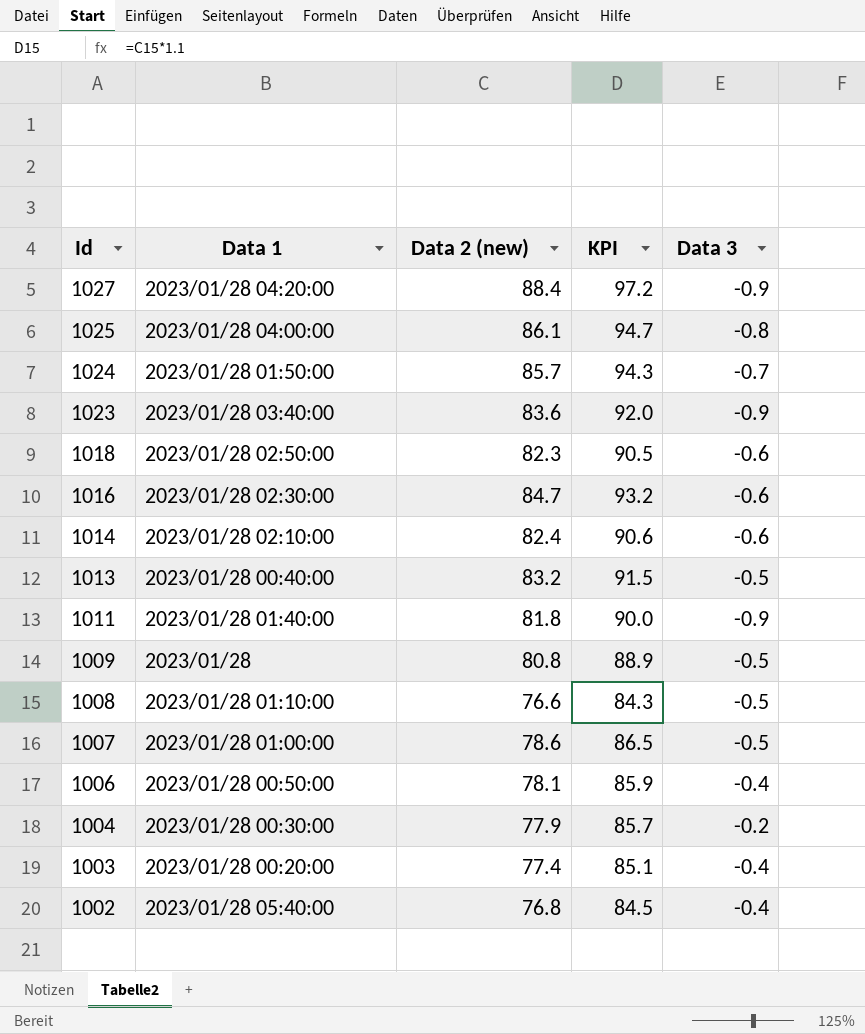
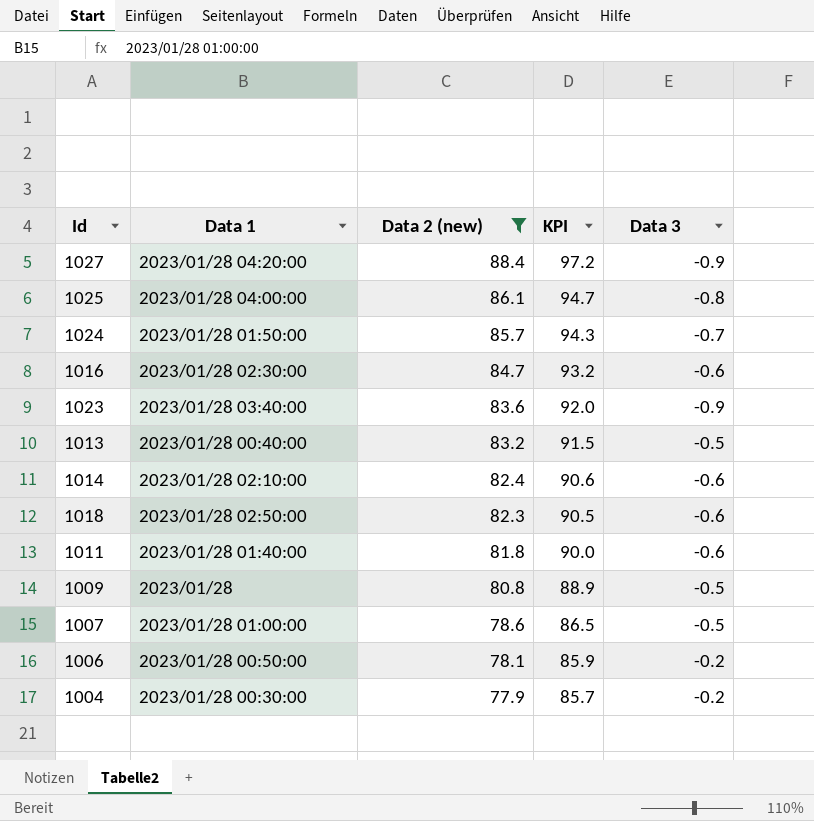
filter: none -> Data 2 (new) >= 77.9
row order: Id descending -> Data 2 (new) descending
1011 | Data 3: -0.9 -> -0.6
1006 | Data 3: -0.4 -> -0.2

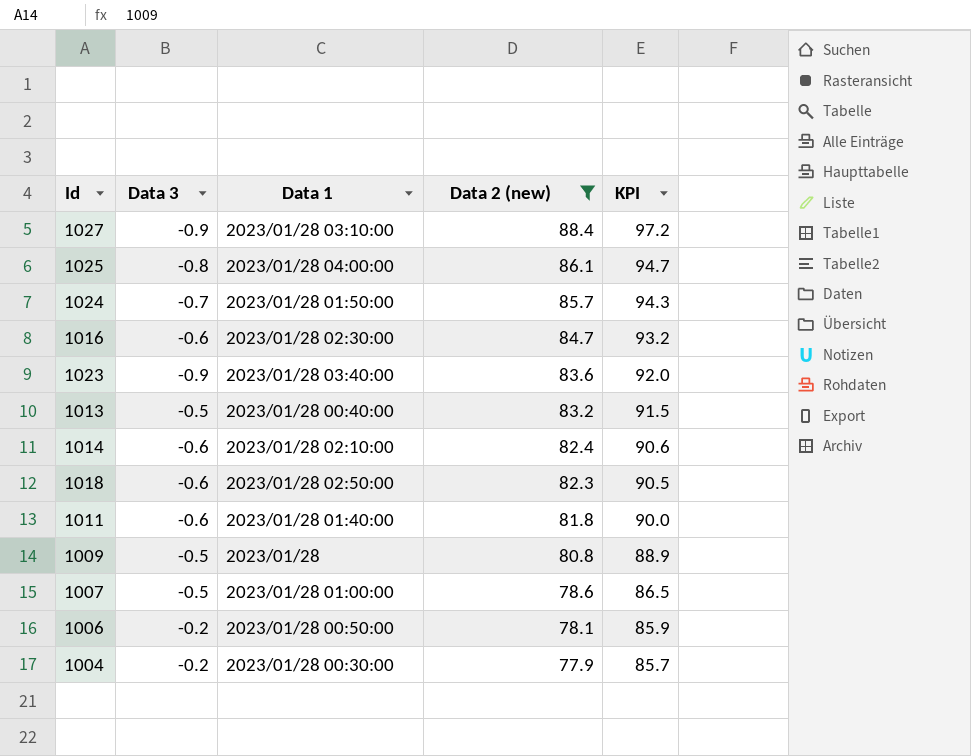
column Data 3 | position: 5 -> 2
1027 | Data 1: 2023/01/28 04:20:00 -> 2023/01/28 03:10:00

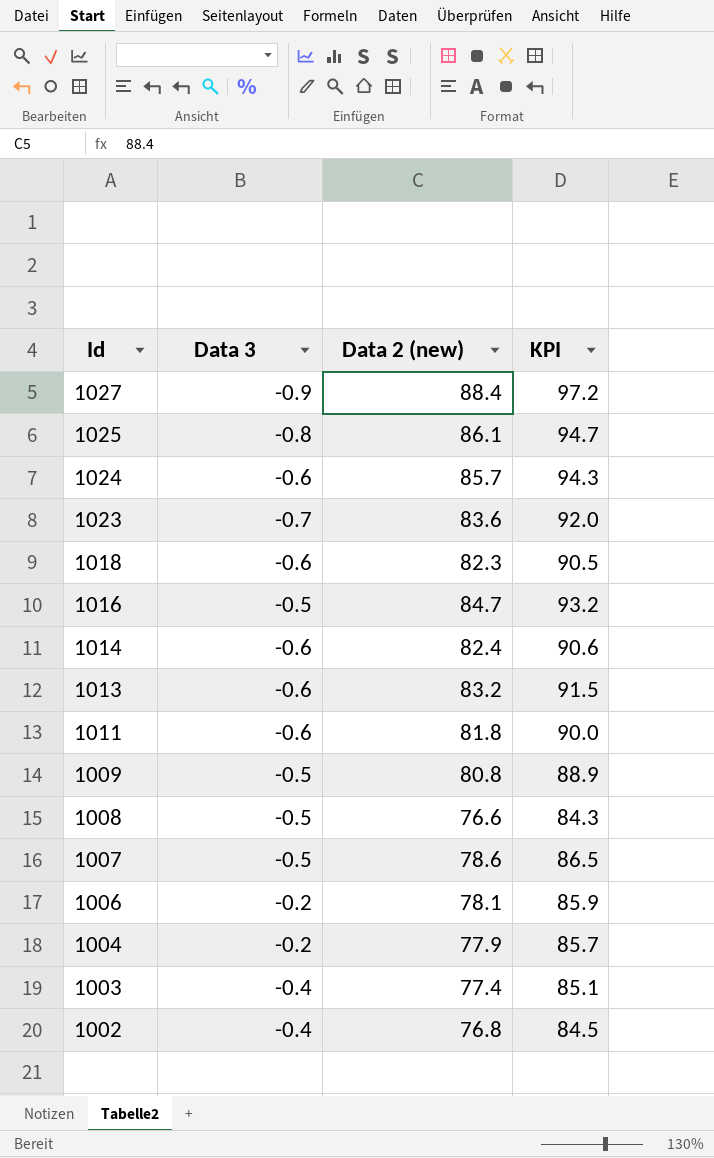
filter: Data 2 (new) >= 77.9 -> none
row order: Data 2 (new) descending -> Id descending
column Data 1 | position: 3 -> none
1024 | Data 3: -0.7 -> -0.6
1023 | Data 3: -0.9 -> -0.7
1016 | Data 3: -0.6 -> -0.5
1013 | Data 3: -0.5 -> -0.6

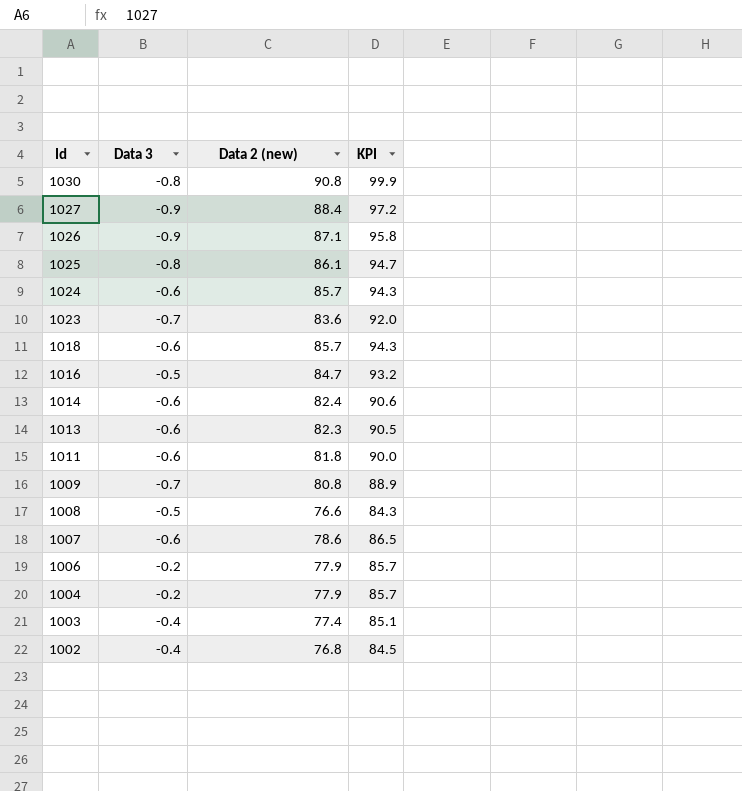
row 1030: none -> -0.8 | 90.8 | 99.9
row 1026: none -> -0.9 | 87.1 | 95.8
1018 | Data 2 (new): 82.3 -> 85.7
1018 | KPI: 90.5 -> 94.3
1013 | Data 2 (new): 83.2 -> 82.3
1013 | KPI: 91.5 -> 90.5
1009 | Data 3: -0.5 -> -0.7
1007 | Data 3: -0.5 -> -0.6
1006 | Data 2 (new): 78.1 -> 77.9
1006 | KPI: 85.9 -> 85.7

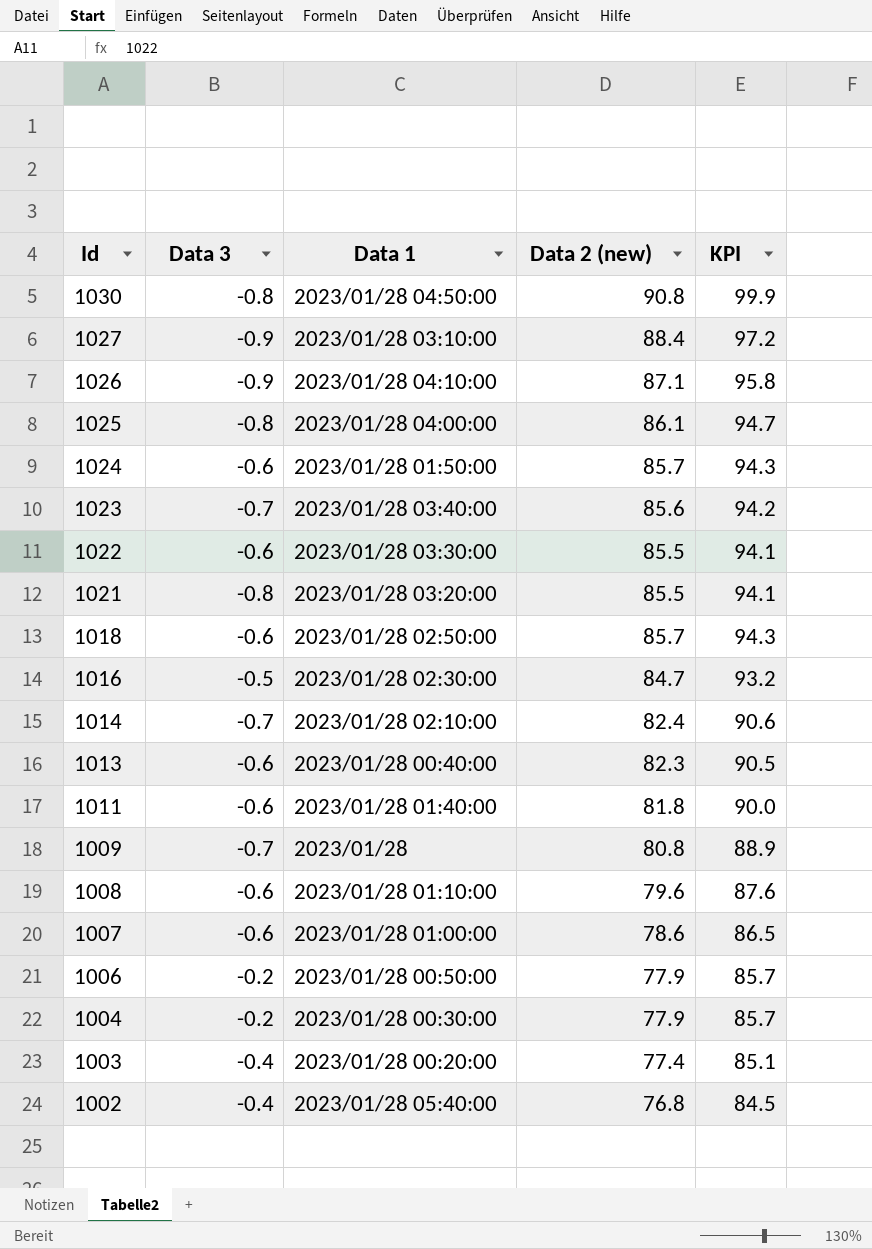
column Data 1 | position: none -> 3
1023 | Data 2 (new): 83.6 -> 85.6
1023 | KPI: 92.0 -> 94.2
row 1022: none -> -0.6 | 2023/01/28 03:30:00 | 85.5 | 94.1
row 1021: none -> -0.8 | 2023/01/28 03:20:00 | 85.5 | 94.1
1014 | Data 3: -0.6 -> -0.7
1008 | Data 3: -0.5 -> -0.6
1008 | Data 2 (new): 76.6 -> 79.6
1008 | KPI: 84.3 -> 87.6

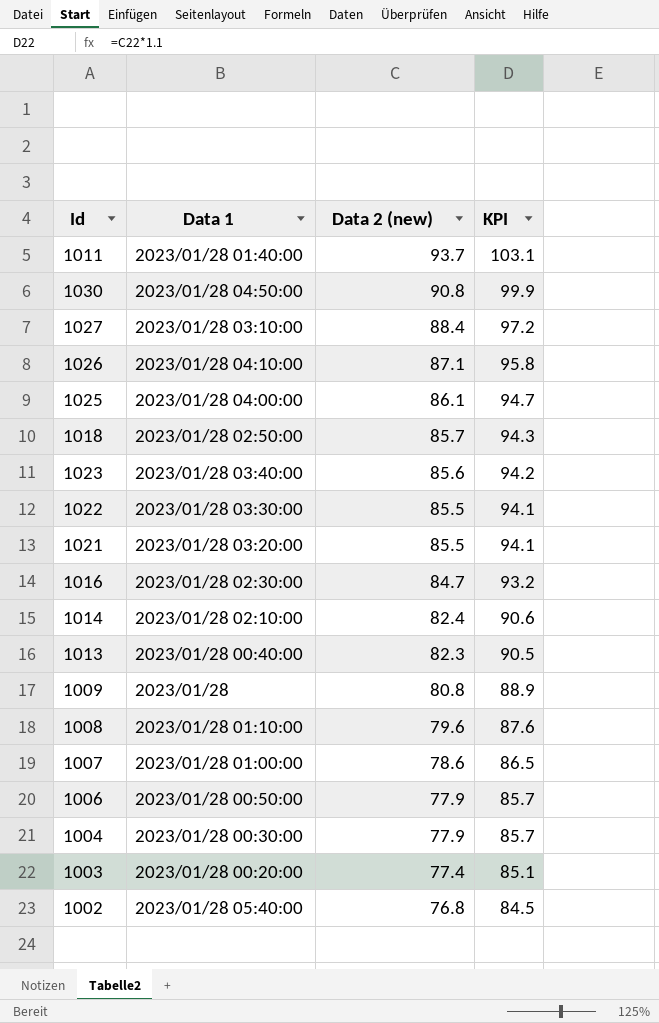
row order: Id descending -> Data 2 (new) descending
column Data 3 | position: 2 -> none
row 1024: -0.6 | 2023/01/28 01:50:00 | 85.7 | 94.3 -> none
1011 | Data 2 (new): 81.8 -> 93.7
1011 | KPI: 90.0 -> 103.1

